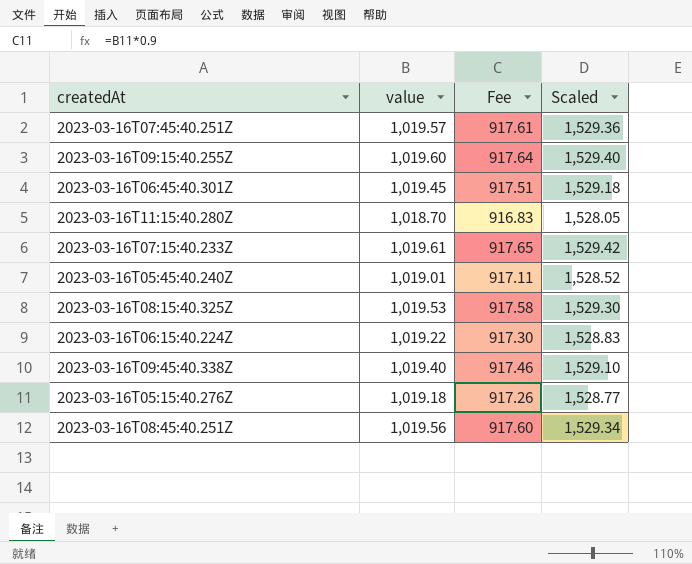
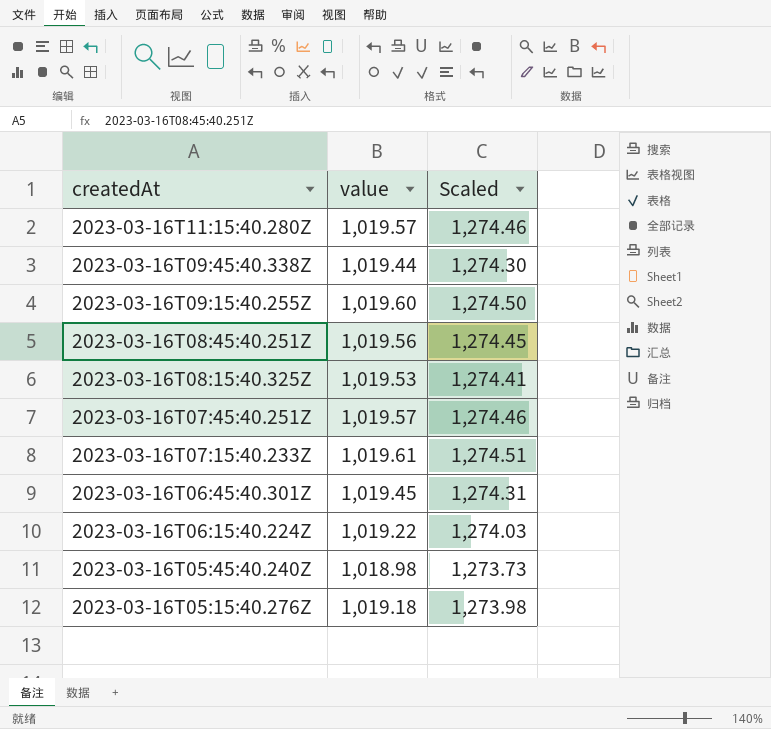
row order: none -> createdAt descending
column Fee | formula: [value] * 0.9 -> none
column Scaled | formula: [value] * 1.5 -> [value] * 1.25
2023-03-16T11:15:40.280Z | value: 1,018.70 -> 1,019.57
2023-03-16T09:45:40.338Z | value: 1,019.40 -> 1,019.44
2023-03-16T05:45:40.240Z | value: 1,019.01 -> 1,018.98

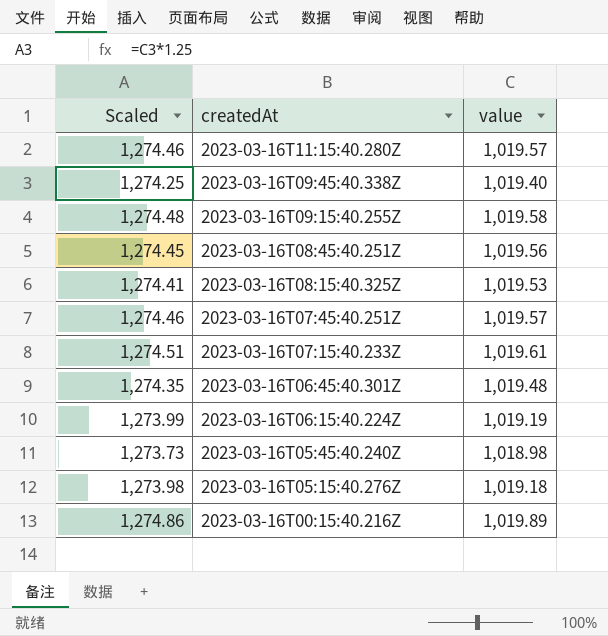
column Scaled | position: 3 -> 1
2023-03-16T09:45:40.338Z | Scaled: 1,274.30 -> 1,274.25
2023-03-16T09:45:40.338Z | value: 1,019.44 -> 1,019.40
2023-03-16T09:15:40.255Z | Scaled: 1,274.50 -> 1,274.48
2023-03-16T09:15:40.255Z | value: 1,019.60 -> 1,019.58
2023-03-16T06:45:40.301Z | Scaled: 1,274.31 -> 1,274.35
2023-03-16T06:45:40.301Z | value: 1,019.45 -> 1,019.48
2023-03-16T06:15:40.224Z | Scaled: 1,274.03 -> 1,273.99
2023-03-16T06:15:40.224Z | value: 1,019.22 -> 1,019.19
row 2023-03-16T00:15:40.216Z: none -> 1,274.86 | 1,019.89

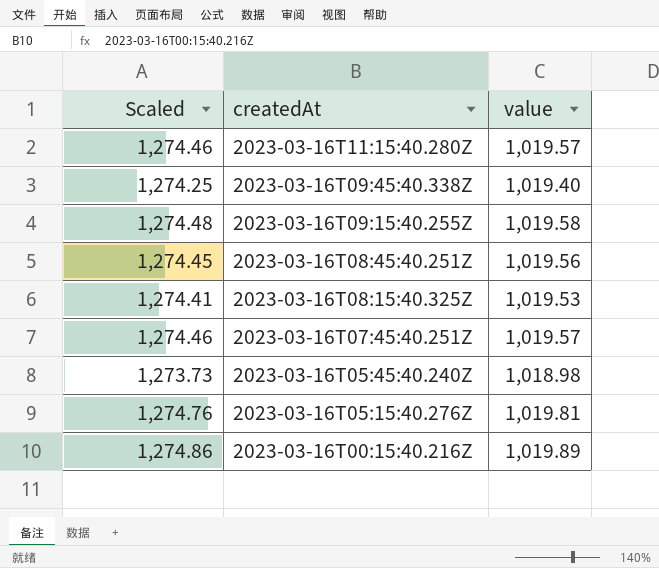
row 2023-03-16T07:15:40.233Z: 1,274.51 | 1,019.61 -> none
row 2023-03-16T06:45:40.301Z: 1,274.35 | 1,019.48 -> none
row 2023-03-16T06:15:40.224Z: 1,273.99 | 1,019.19 -> none
2023-03-16T05:15:40.276Z | Scaled: 1,273.98 -> 1,274.76
2023-03-16T05:15:40.276Z | value: 1,019.18 -> 1,019.81

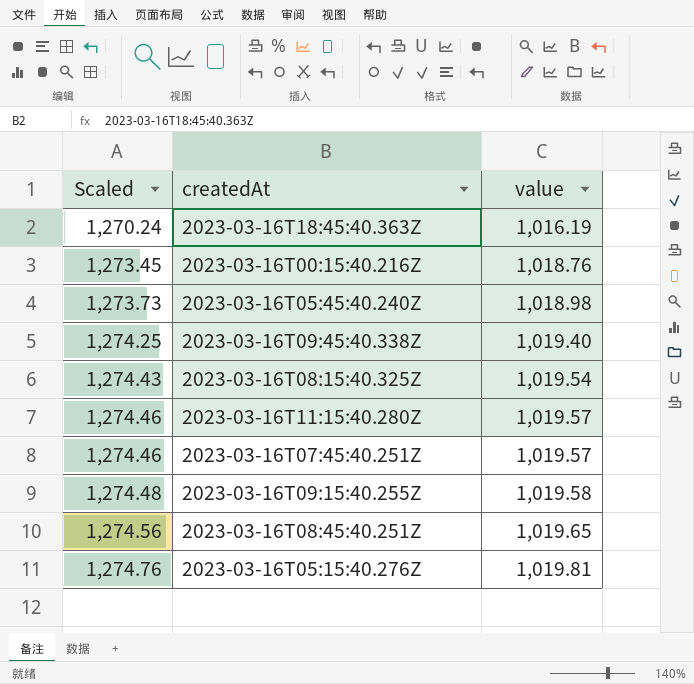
row order: createdAt descending -> Scaled ascending
row 2023-03-16T18:45:40.363Z: none -> 1,270.24 | 1,016.19
2023-03-16T00:15:40.216Z | Scaled: 1,274.86 -> 1,273.45
2023-03-16T00:15:40.216Z | value: 1,019.89 -> 1,018.76
2023-03-16T08:15:40.325Z | Scaled: 1,274.41 -> 1,274.43
2023-03-16T08:15:40.325Z | value: 1,019.53 -> 1,019.54
2023-03-16T08:45:40.251Z | Scaled: 1,274.45 -> 1,274.56
2023-03-16T08:45:40.251Z | value: 1,019.56 -> 1,019.65

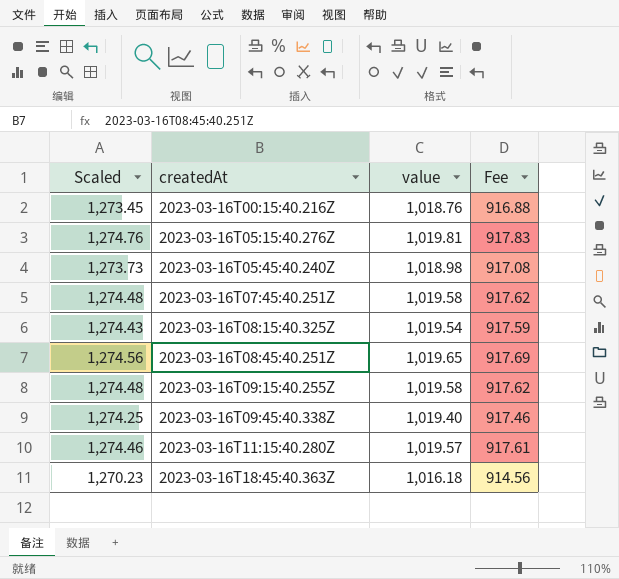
row order: Scaled ascending -> createdAt ascending
column Fee | formula: none -> [value] * 0.9
2023-03-16T07:45:40.251Z | Scaled: 1,274.46 -> 1,274.48
2023-03-16T07:45:40.251Z | value: 1,019.57 -> 1,019.58
2023-03-16T18:45:40.363Z | Scaled: 1,270.24 -> 1,270.23
2023-03-16T18:45:40.363Z | value: 1,016.19 -> 1,016.18

